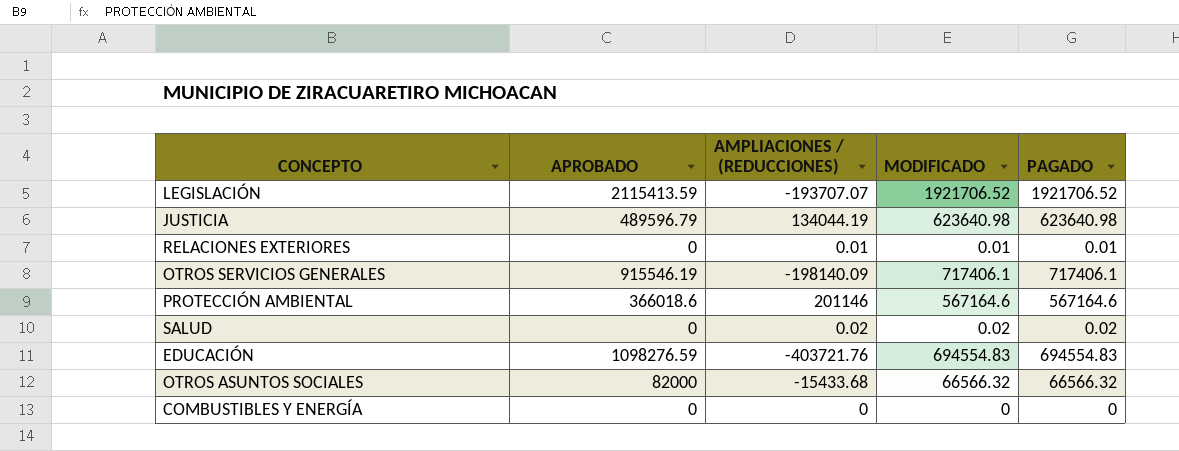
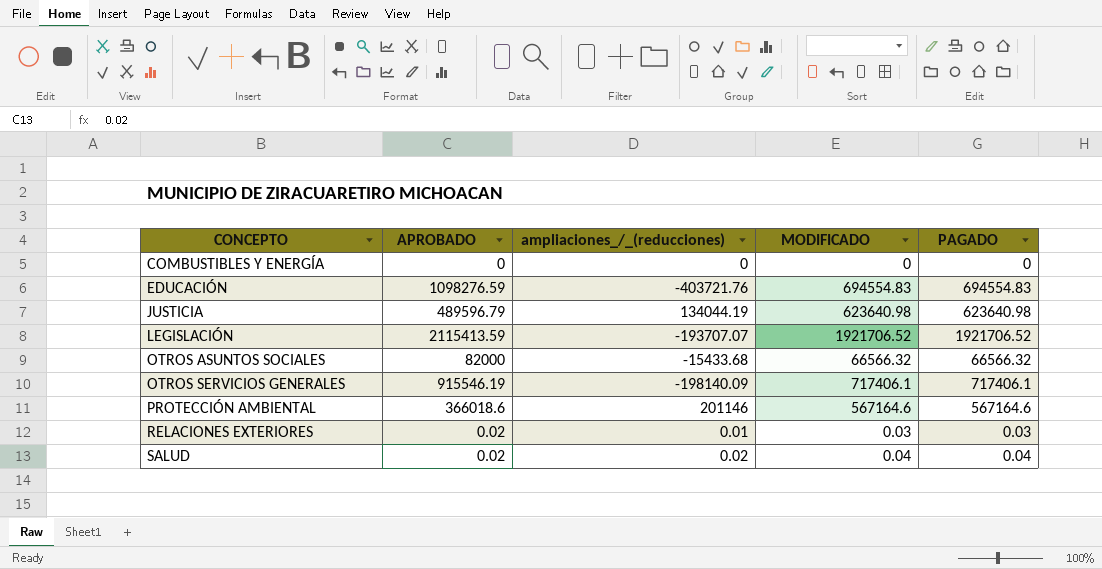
row order: none -> CONCEPTO ascending
column name: AMPLIACIONES / (REDUCCIONES) -> ampliaciones_/_(reducciones)
RELACIONES EXTERIORES | APROBADO: 0 -> 0.02
RELACIONES EXTERIORES | MODIFICADO: 0.01 -> 0.03
RELACIONES EXTERIORES | PAGADO: 0.01 -> 0.03
SALUD | APROBADO: 0 -> 0.02
SALUD | MODIFICADO: 0.02 -> 0.04
SALUD | PAGADO: 0.02 -> 0.04

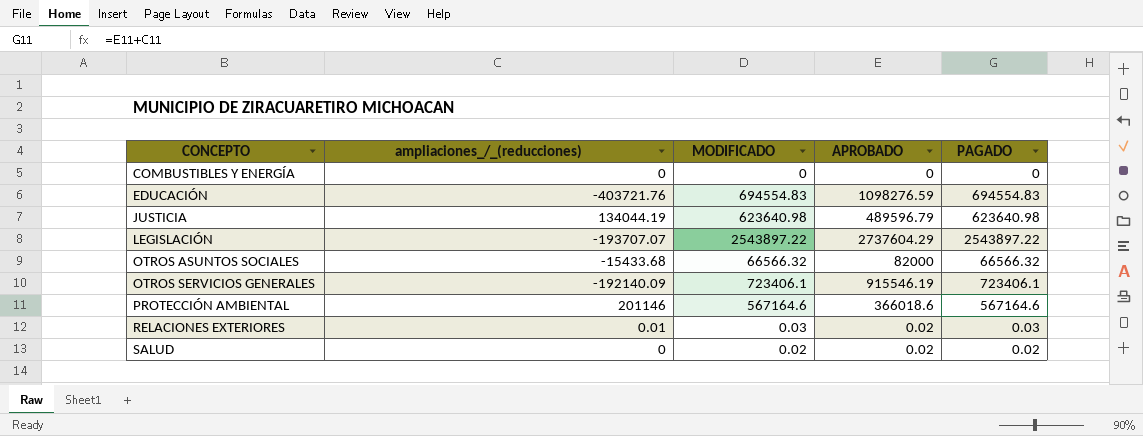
column APROBADO | position: 2 -> 4
LEGISLACIÓN | MODIFICADO: 1921706.52 -> 2543897.22
LEGISLACIÓN | APROBADO: 2115413.59 -> 2737604.29
LEGISLACIÓN | PAGADO: 1921706.52 -> 2543897.22
OTROS SERVICIOS GENERALES | ampliaciones_/_(reducciones): -198140.09 -> -192140.09
OTROS SERVICIOS GENERALES | MODIFICADO: 717406.1 -> 723406.1
OTROS SERVICIOS GENERALES | PAGADO: 717406.1 -> 723406.1
SALUD | ampliaciones_/_(reducciones): 0.02 -> 0
SALUD | MODIFICADO: 0.04 -> 0.02
SALUD | PAGADO: 0.04 -> 0.02

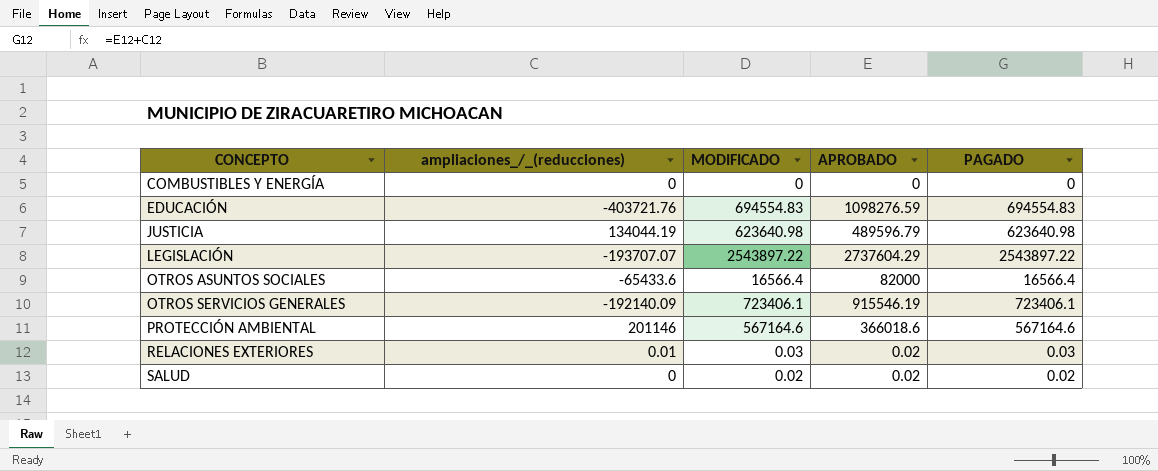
OTROS ASUNTOS SOCIALES | ampliaciones_/_(reducciones): -15433.68 -> -65433.6
OTROS ASUNTOS SOCIALES | MODIFICADO: 66566.32 -> 16566.4
OTROS ASUNTOS SOCIALES | PAGADO: 66566.32 -> 16566.4

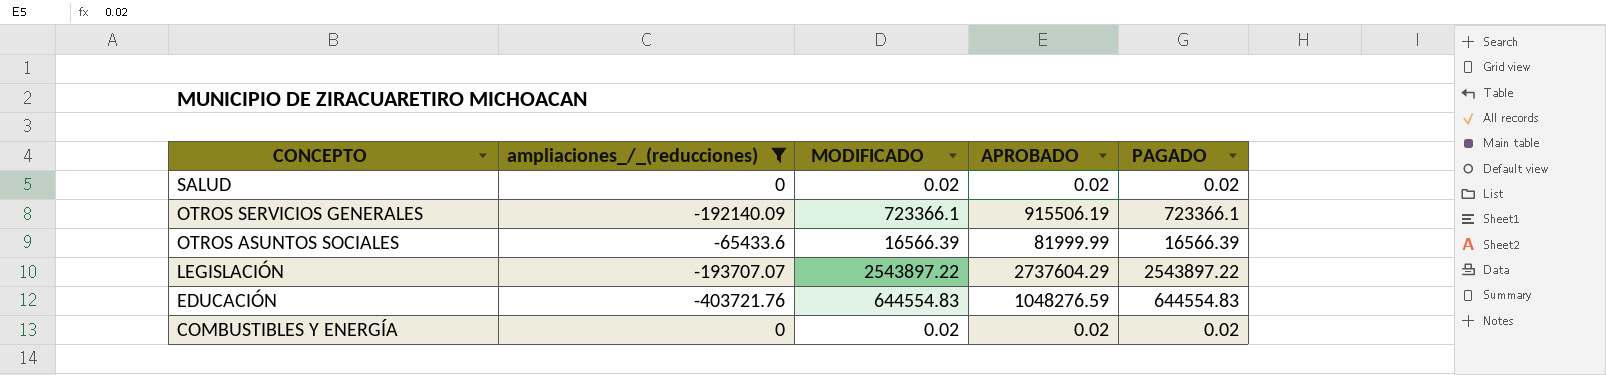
filter: none -> ampliaciones_/_(reducciones) <= 0
row order: CONCEPTO ascending -> CONCEPTO descending
OTROS SERVICIOS GENERALES | MODIFICADO: 723406.1 -> 723366.1
OTROS SERVICIOS GENERALES | APROBADO: 915546.19 -> 915506.19
OTROS SERVICIOS GENERALES | PAGADO: 723406.1 -> 723366.1
OTROS ASUNTOS SOCIALES | MODIFICADO: 16566.4 -> 16566.39
OTROS ASUNTOS SOCIALES | APROBADO: 82000 -> 81999.99
OTROS ASUNTOS SOCIALES | PAGADO: 16566.4 -> 16566.39
EDUCACIÓN | MODIFICADO: 694554.83 -> 644554.83
EDUCACIÓN | APROBADO: 1098276.59 -> 1048276.59
EDUCACIÓN | PAGADO: 694554.83 -> 644554.83
COMBUSTIBLES Y ENERGÍA | MODIFICADO: 0 -> 0.02
COMBUSTIBLES Y ENERGÍA | APROBADO: 0 -> 0.02
COMBUSTIBLES Y ENERGÍA | PAGADO: 0 -> 0.02

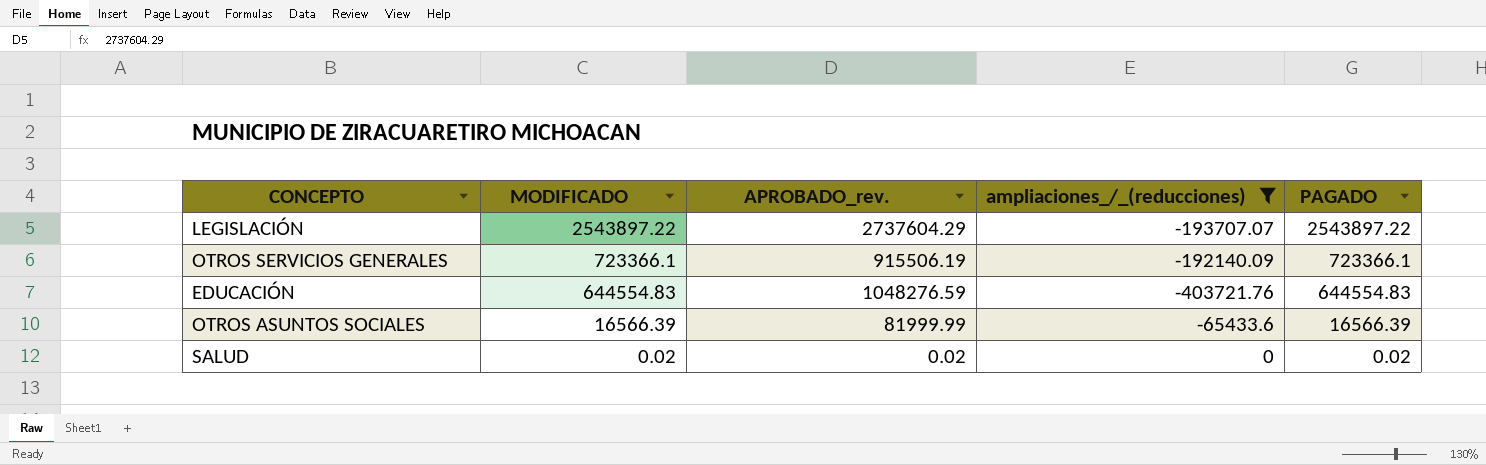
row order: CONCEPTO descending -> MODIFICADO descending
column name: APROBADO -> APROBADO_rev.
column ampliaciones_/_(reducciones) | position: 2 -> 4
row COMBUSTIBLES Y ENERGÍA: 0 | 0.02 | 0.02 | 0.02 -> none

